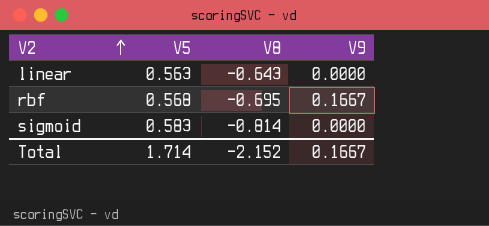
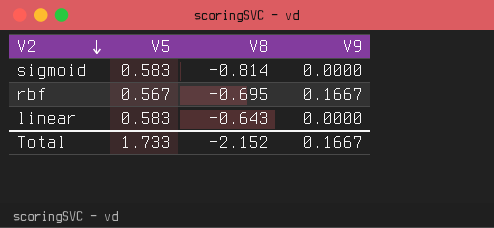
row order: V2 ascending -> V2 descending
rbf | V5: 0.568 -> 0.567
linear | V5: 0.563 -> 0.583
Total | V5: 1.714 -> 1.733

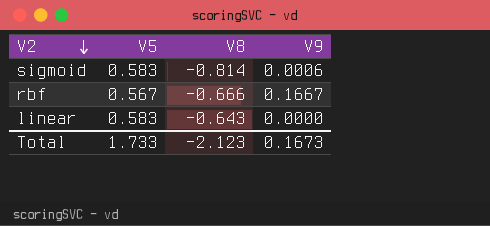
sigmoid | V9: 0.0000 -> 0.0006
rbf | V8: -0.695 -> -0.666
Total | V8: -2.152 -> -2.123
Total | V9: 0.1667 -> 0.1673

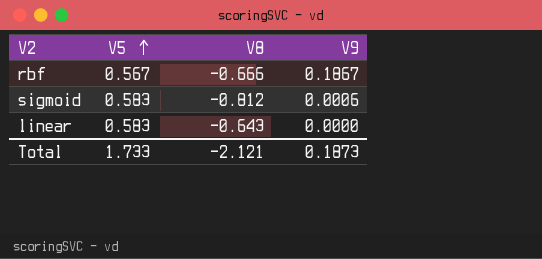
row order: V2 descending -> V5 ascending
rbf | V9: 0.1667 -> 0.1867
sigmoid | V8: -0.814 -> -0.812
Total | V8: -2.123 -> -2.121
Total | V9: 0.1673 -> 0.1873

